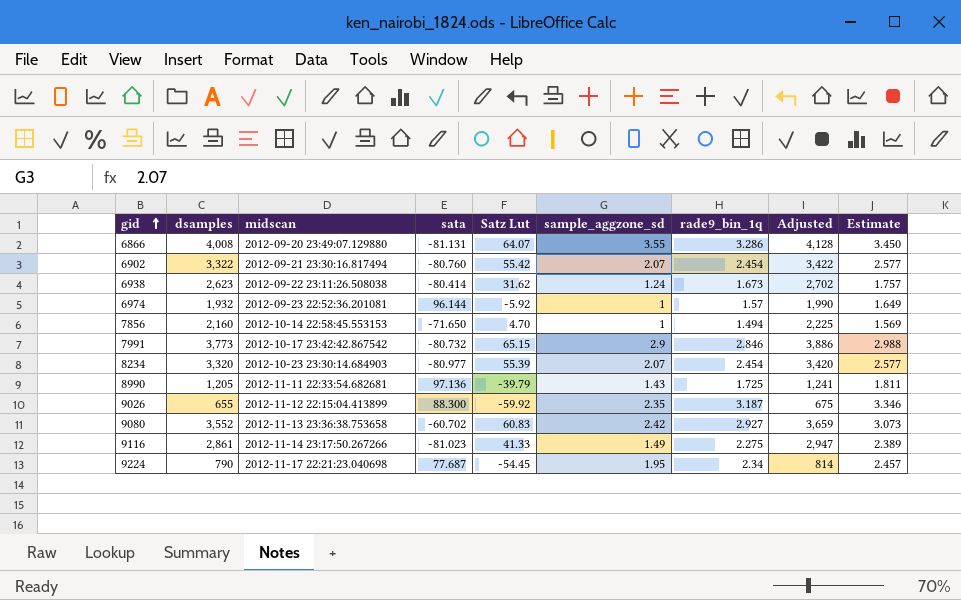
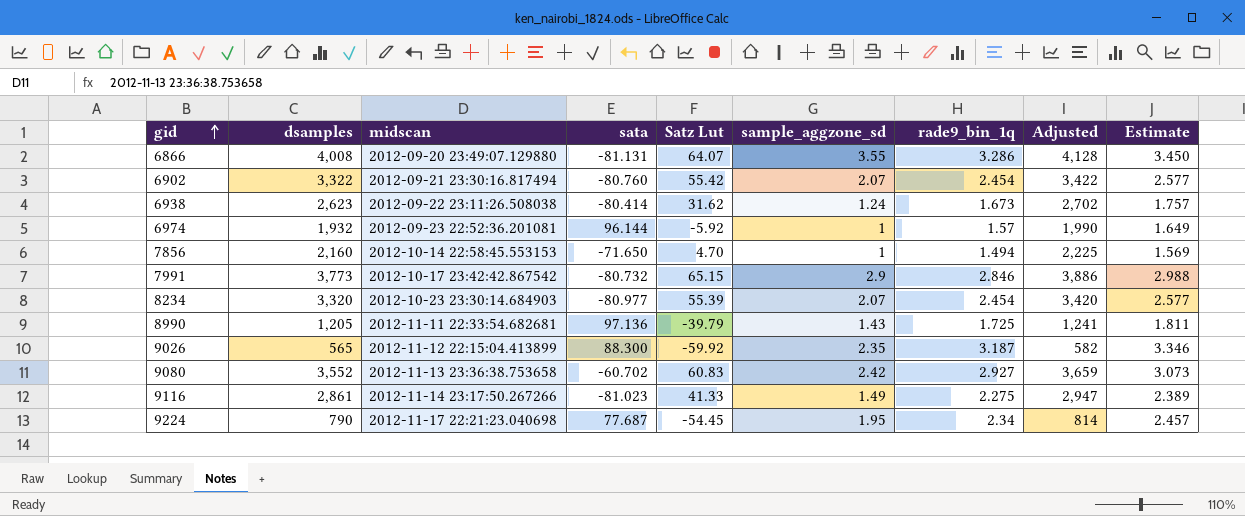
9026 | dsamples: 655 -> 565
9026 | Adjusted: 675 -> 582

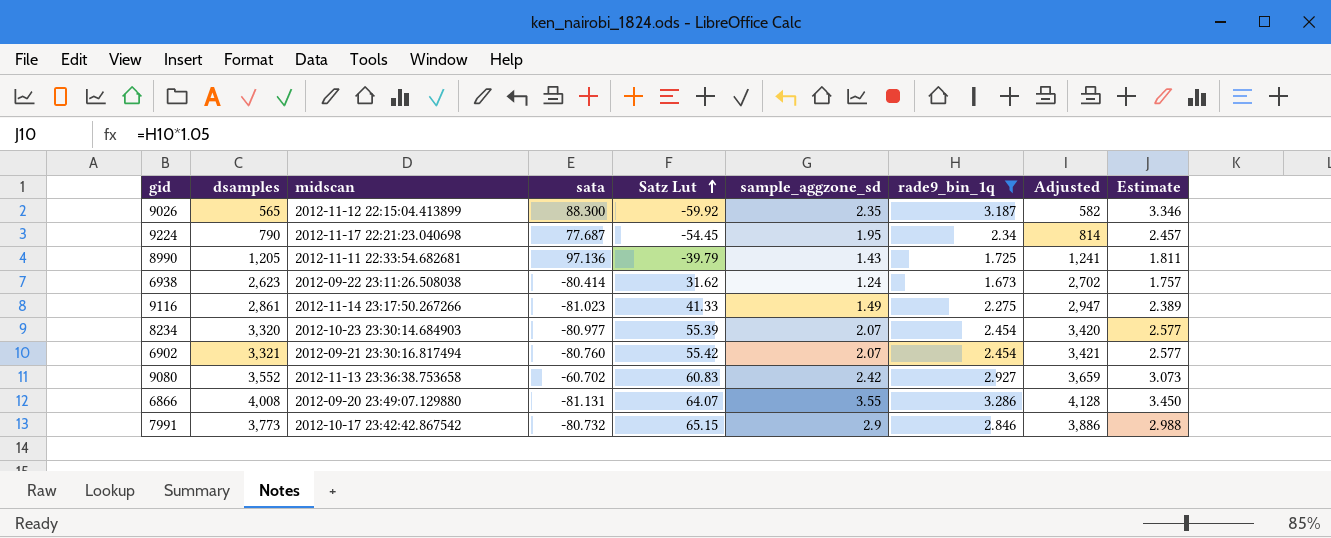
filter: none -> rade9_bin_1q >= 1.673
row order: gid ascending -> Satz Lut ascending
6902 | dsamples: 3,322 -> 3,321
6902 | Adjusted: 3,422 -> 3,421

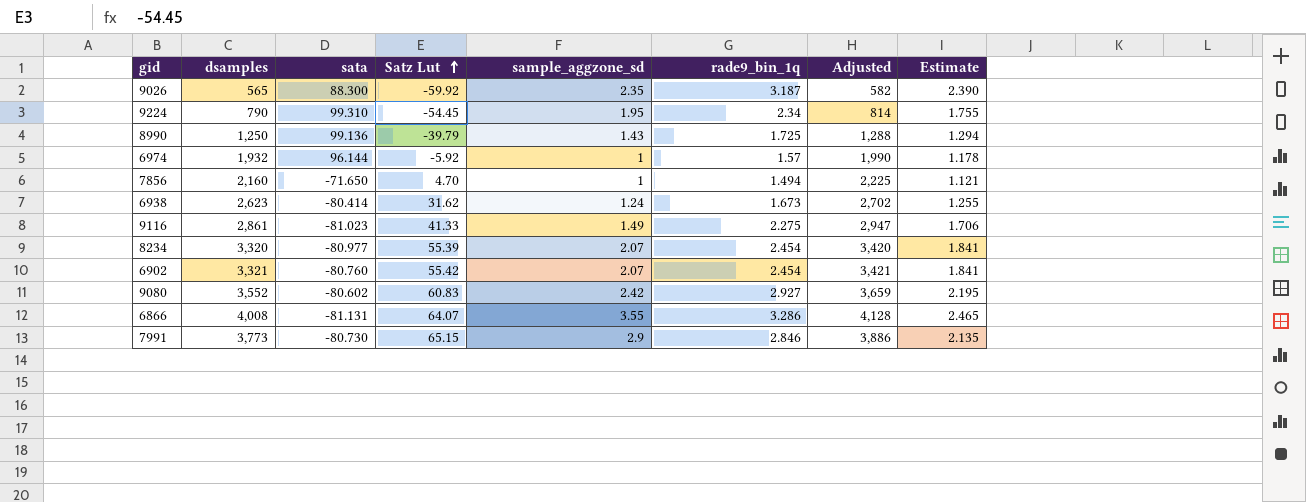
filter: rade9_bin_1q >= 1.673 -> none
column midscan | position: 3 -> none
column Estimate | formula: [rade9_bin_1q] * 1.05 -> [rade9_bin_1q] * 0.75
9224 | sata: 77.687 -> 99.310
8990 | dsamples: 1,205 -> 1,250
8990 | sata: 97.136 -> 99.136
8990 | Adjusted: 1,241 -> 1,288
9080 | sata: -60.702 -> -80.602
7991 | sata: -80.732 -> -80.730

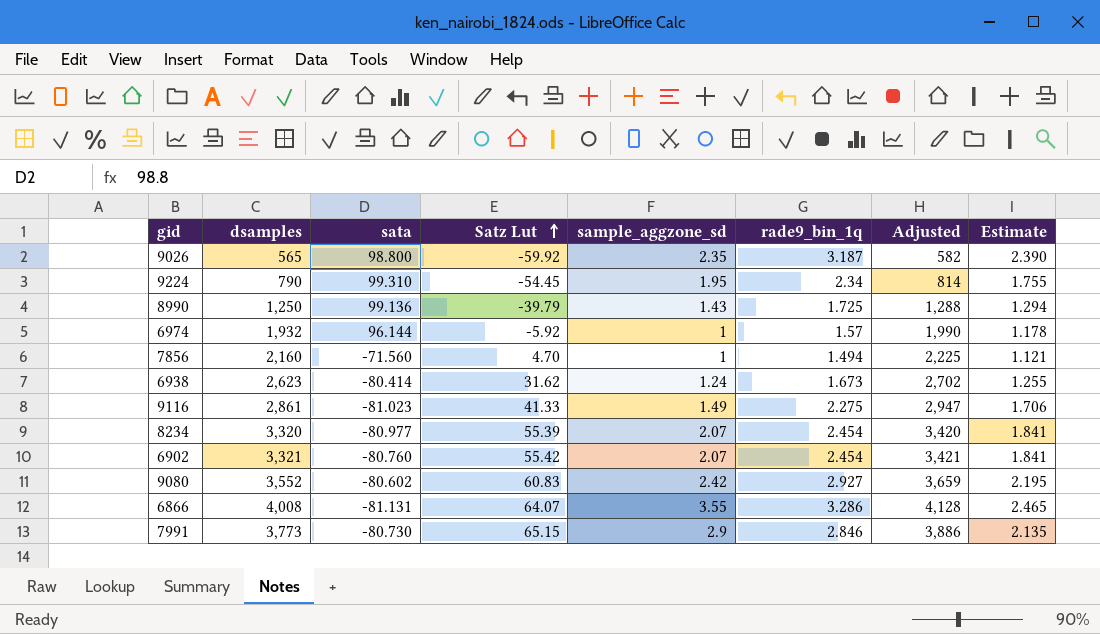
9026 | sata: 88.300 -> 98.800
7856 | sata: -71.650 -> -71.560

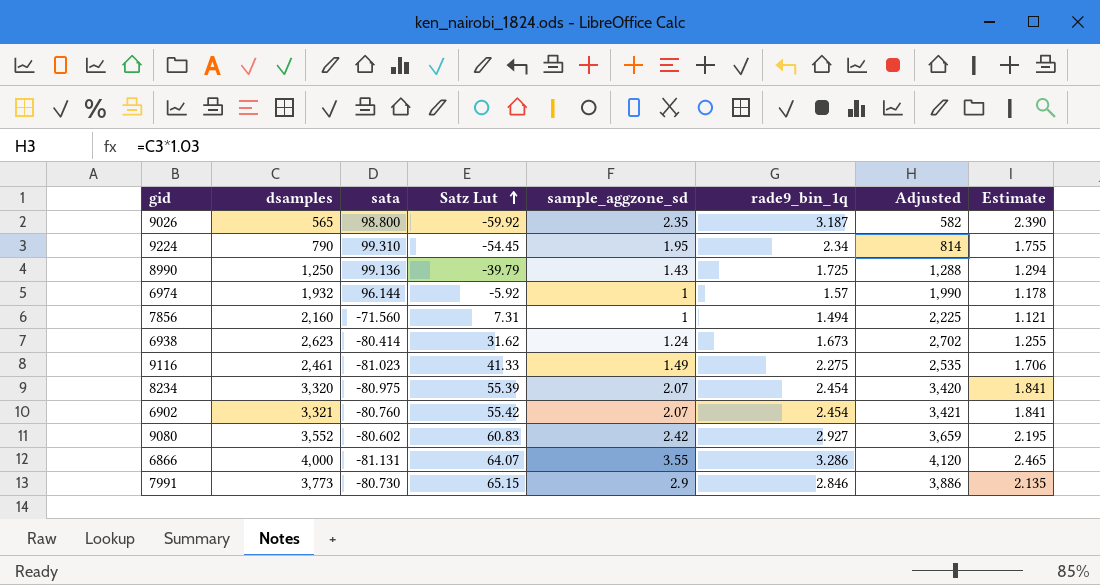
7856 | Satz Lut: 4.70 -> 7.31
9116 | dsamples: 2,861 -> 2,461
9116 | Adjusted: 2,947 -> 2,535
8234 | sata: -80.977 -> -80.975
6866 | dsamples: 4,008 -> 4,000
6866 | Adjusted: 4,128 -> 4,120

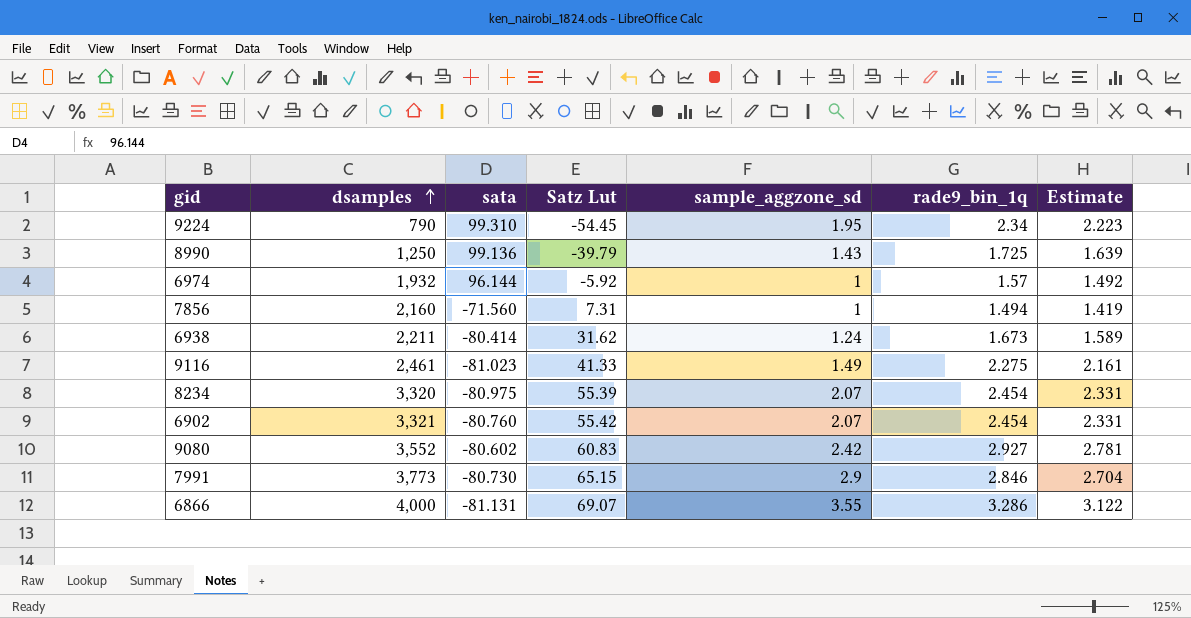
row order: Satz Lut ascending -> dsamples ascending
column Adjusted | formula: [dsamples] * 1.03 -> none
column Estimate | formula: [rade9_bin_1q] * 0.75 -> [rade9_bin_1q] * 0.95
row 9026: 565 | 98.800 | -59.92 | 2.35 | 3.187 | 582 | 2.390 -> none
6938 | dsamples: 2,623 -> 2,211
6866 | Satz Lut: 64.07 -> 69.07

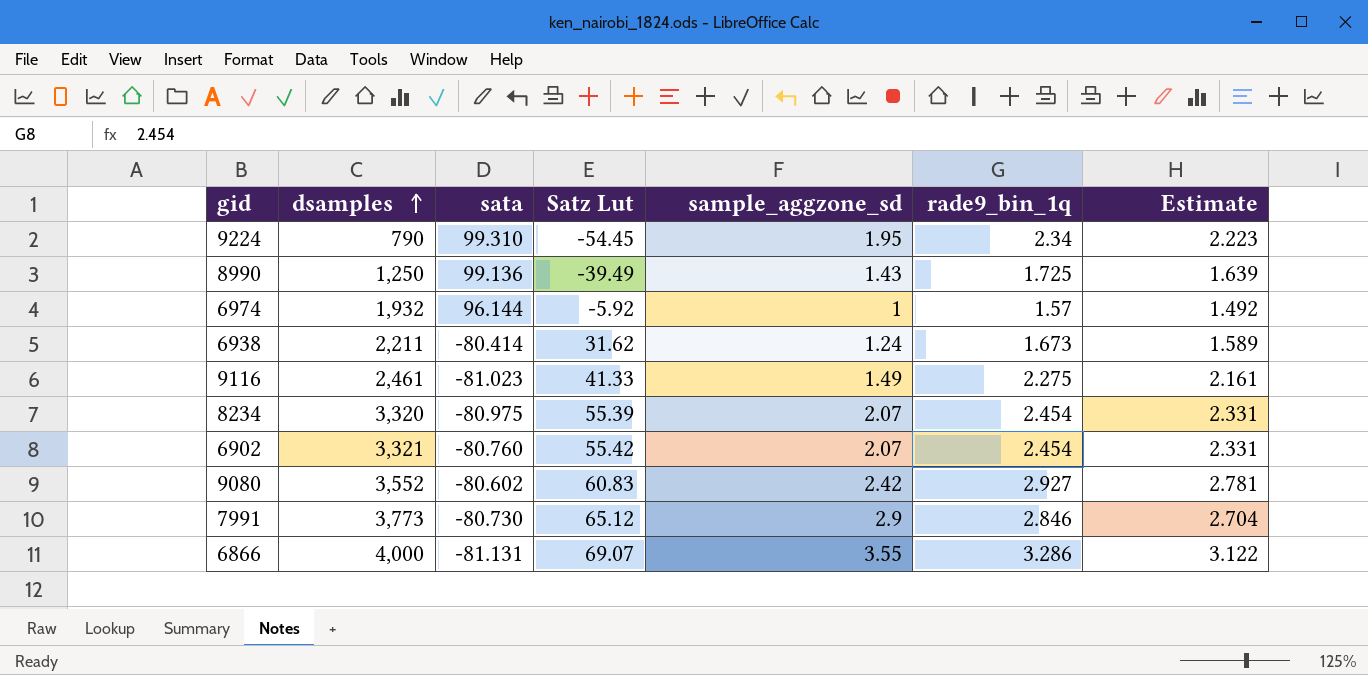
row 7856: 2,160 | -71.560 | 7.31 | 1 | 1.494 | 1.419 -> none
8990 | Satz Lut: -39.79 -> -39.49
7991 | Satz Lut: 65.15 -> 65.12

